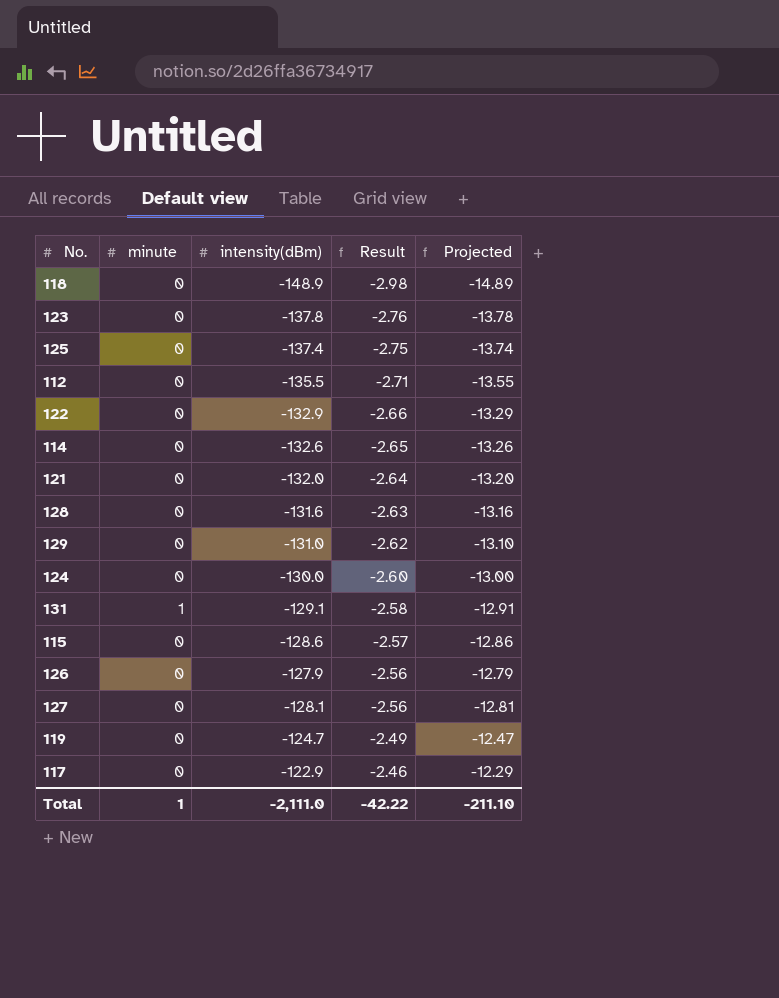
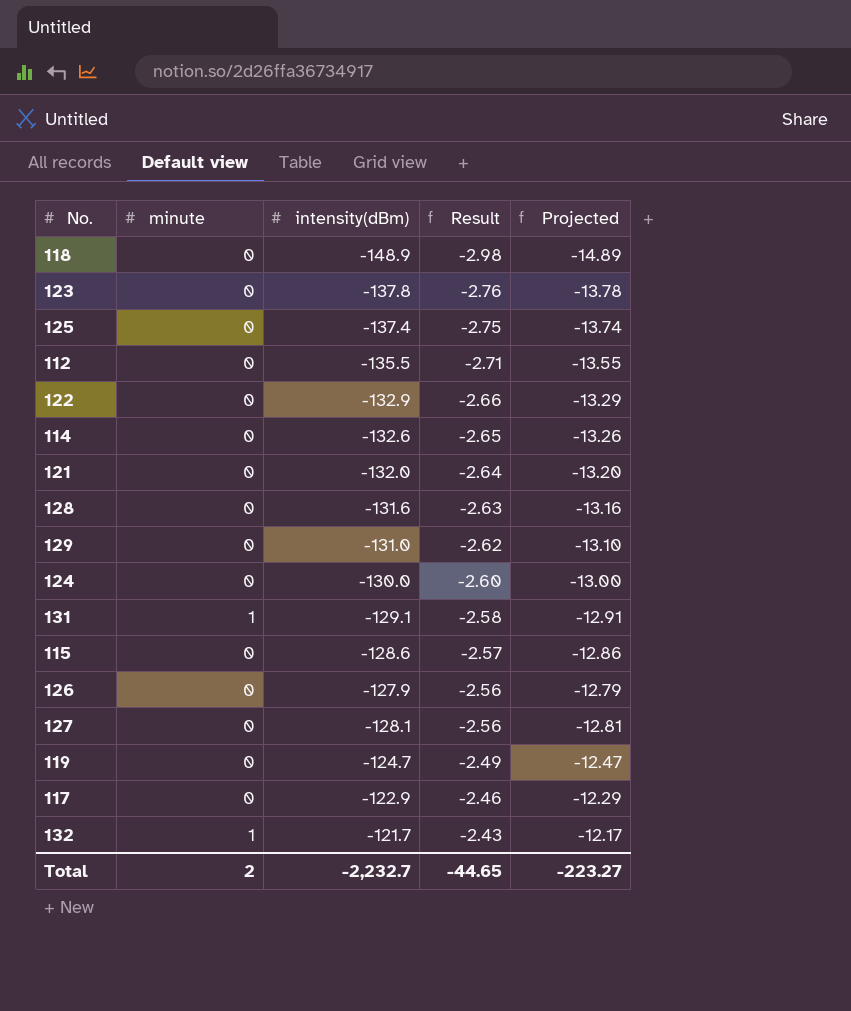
row 132: none -> 1 | -121.7 | -2.43 | -12.17
Total | minute: 1 -> 2
Total | intensity(dBm): -2,111.0 -> -2,232.7
Total | Result: -42.22 -> -44.65
Total | Projected: -211.10 -> -223.27

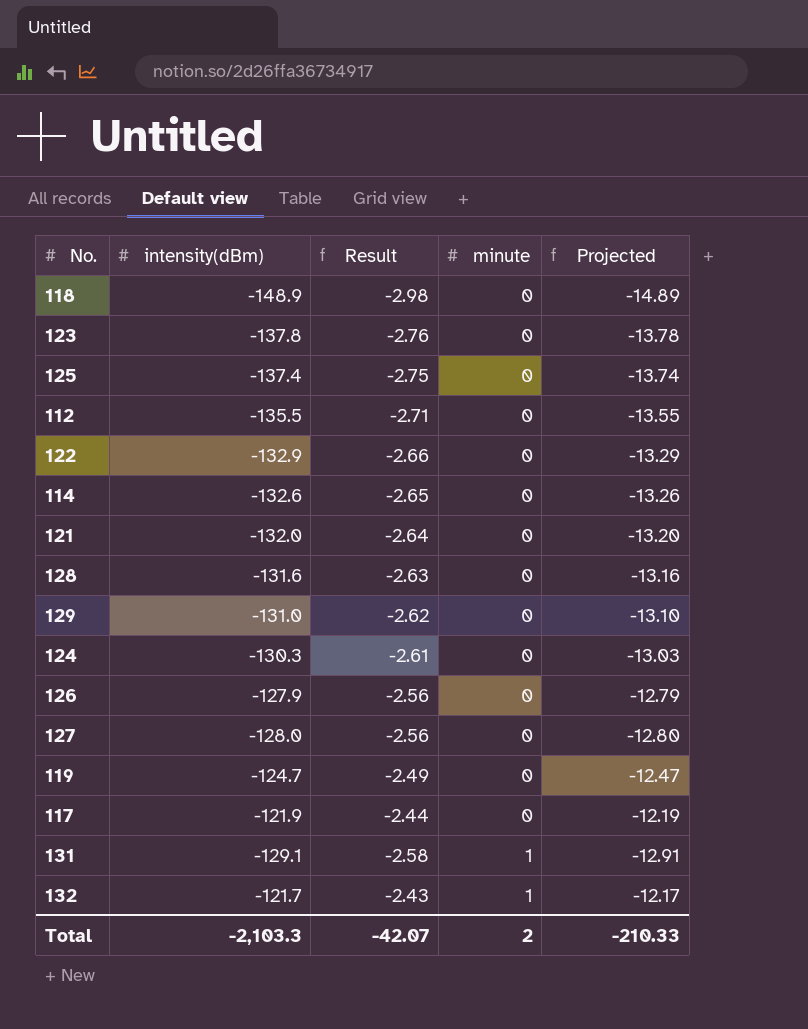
row order: Result ascending -> minute ascending
column minute | position: 2 -> 4
row 115: 0 | -128.6 | -2.57 | -12.86 -> none
124 | intensity(dBm): -130.0 -> -130.3
124 | Result: -2.60 -> -2.61
124 | Projected: -13.00 -> -13.03
127 | intensity(dBm): -128.1 -> -128.0
127 | Projected: -12.81 -> -12.80
117 | intensity(dBm): -122.9 -> -121.9
117 | Result: -2.46 -> -2.44
117 | Projected: -12.29 -> -12.19
Total | intensity(dBm): -2,232.7 -> -2,103.3
Total | Result: -44.65 -> -42.07
Total | Projected: -223.27 -> -210.33

